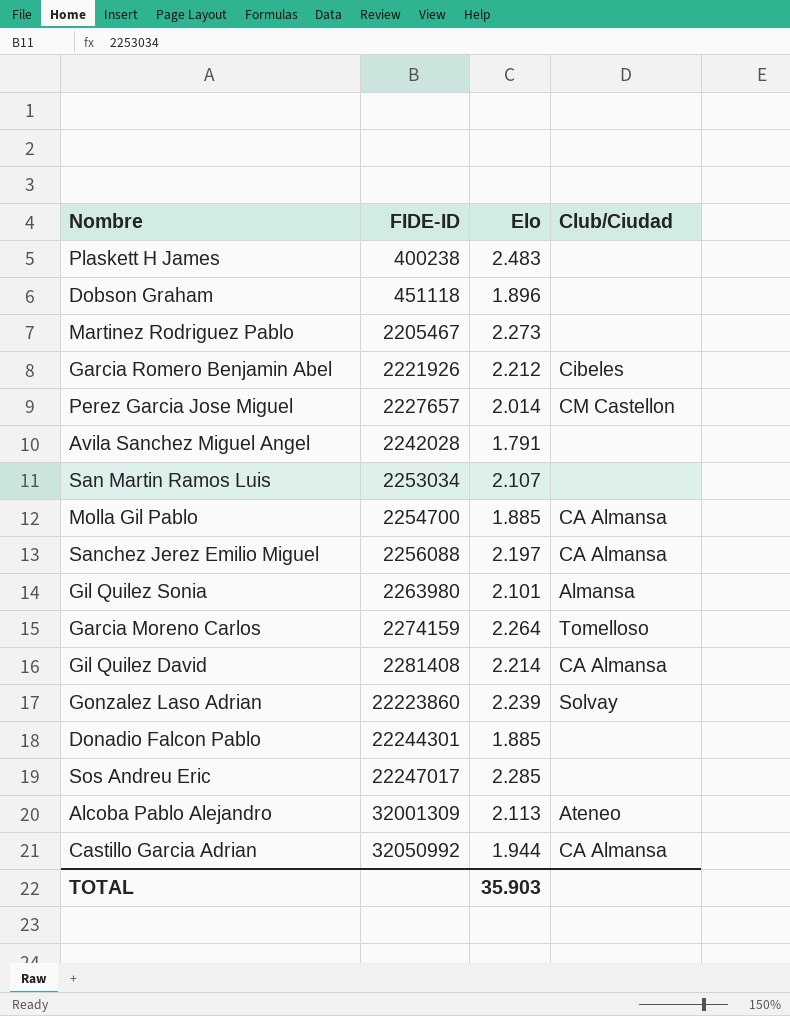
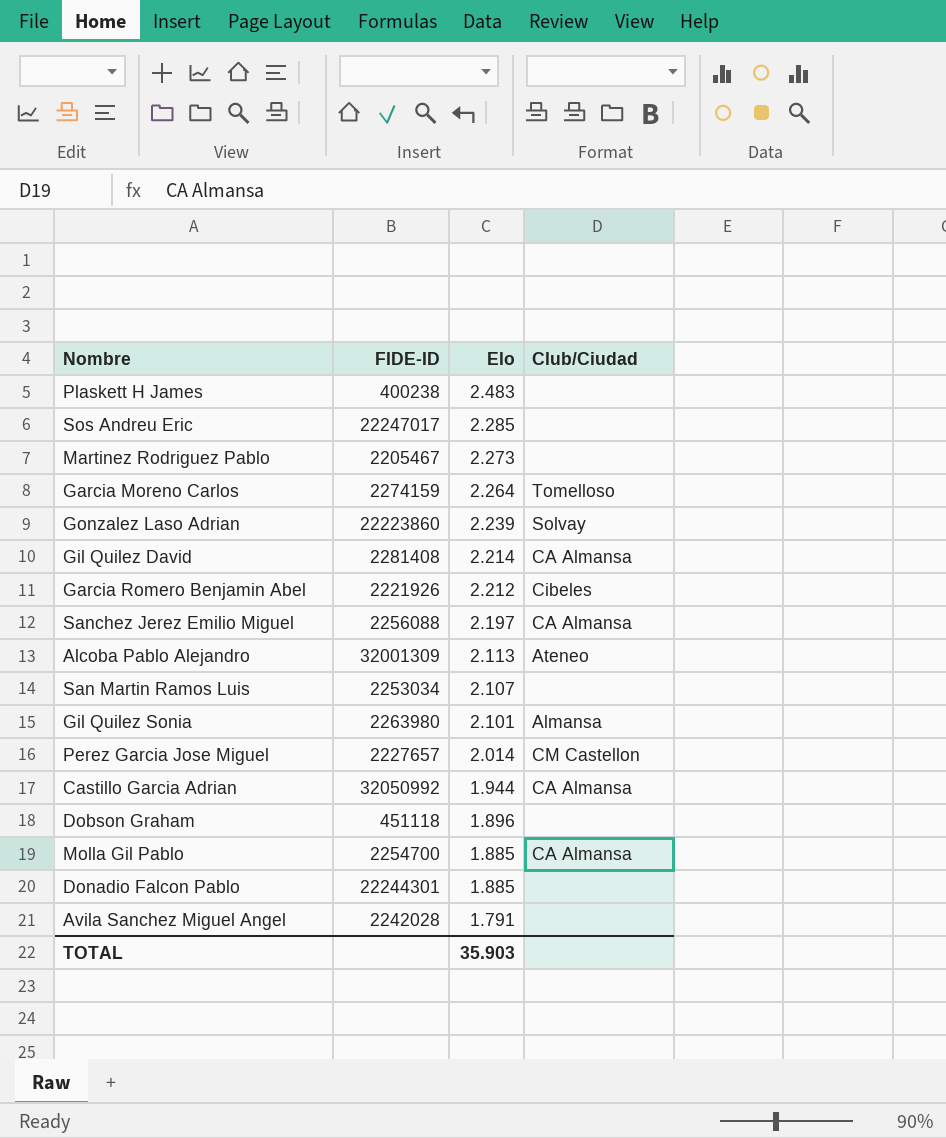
row order: FIDE-ID ascending -> Elo descending

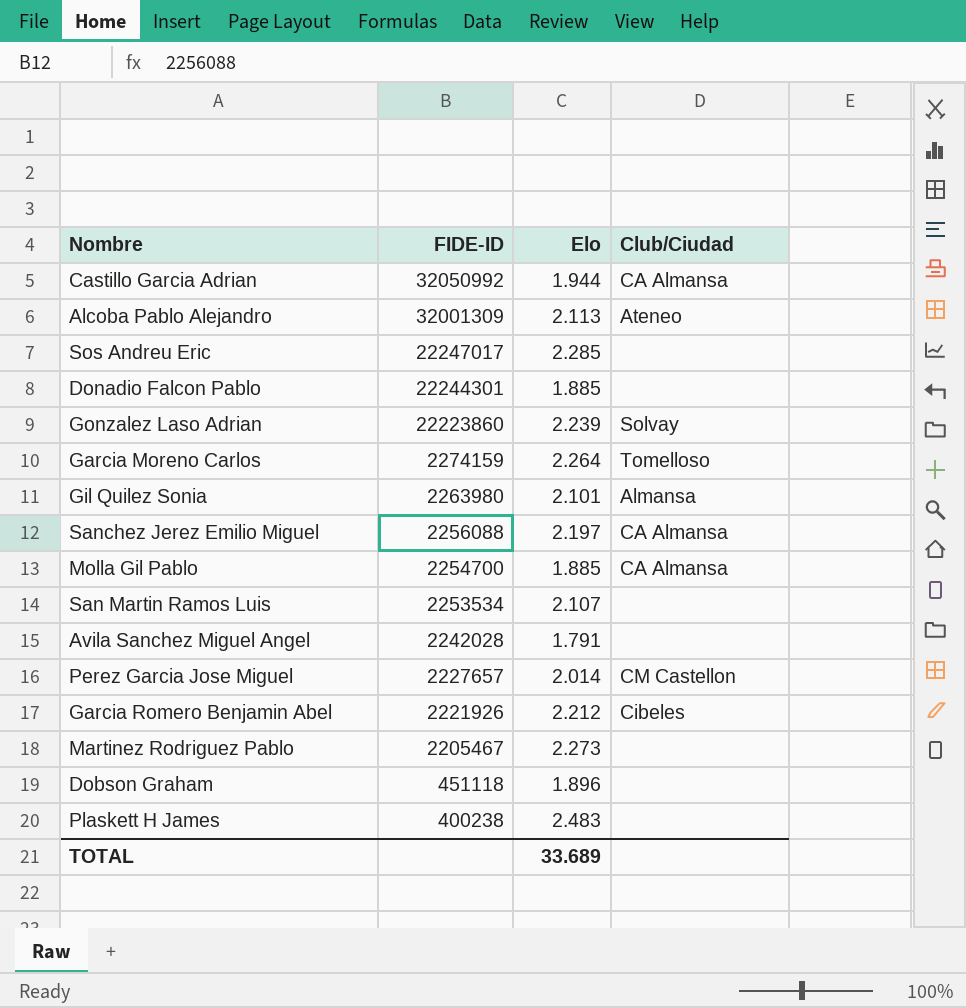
row order: Elo descending -> FIDE-ID descending
row Gil Quilez David: 2281408 | 2.214 | CA Almansa -> none
San Martin Ramos Luis | FIDE-ID: 2253034 -> 2253534
TOTAL | Elo: 35.903 -> 33.689

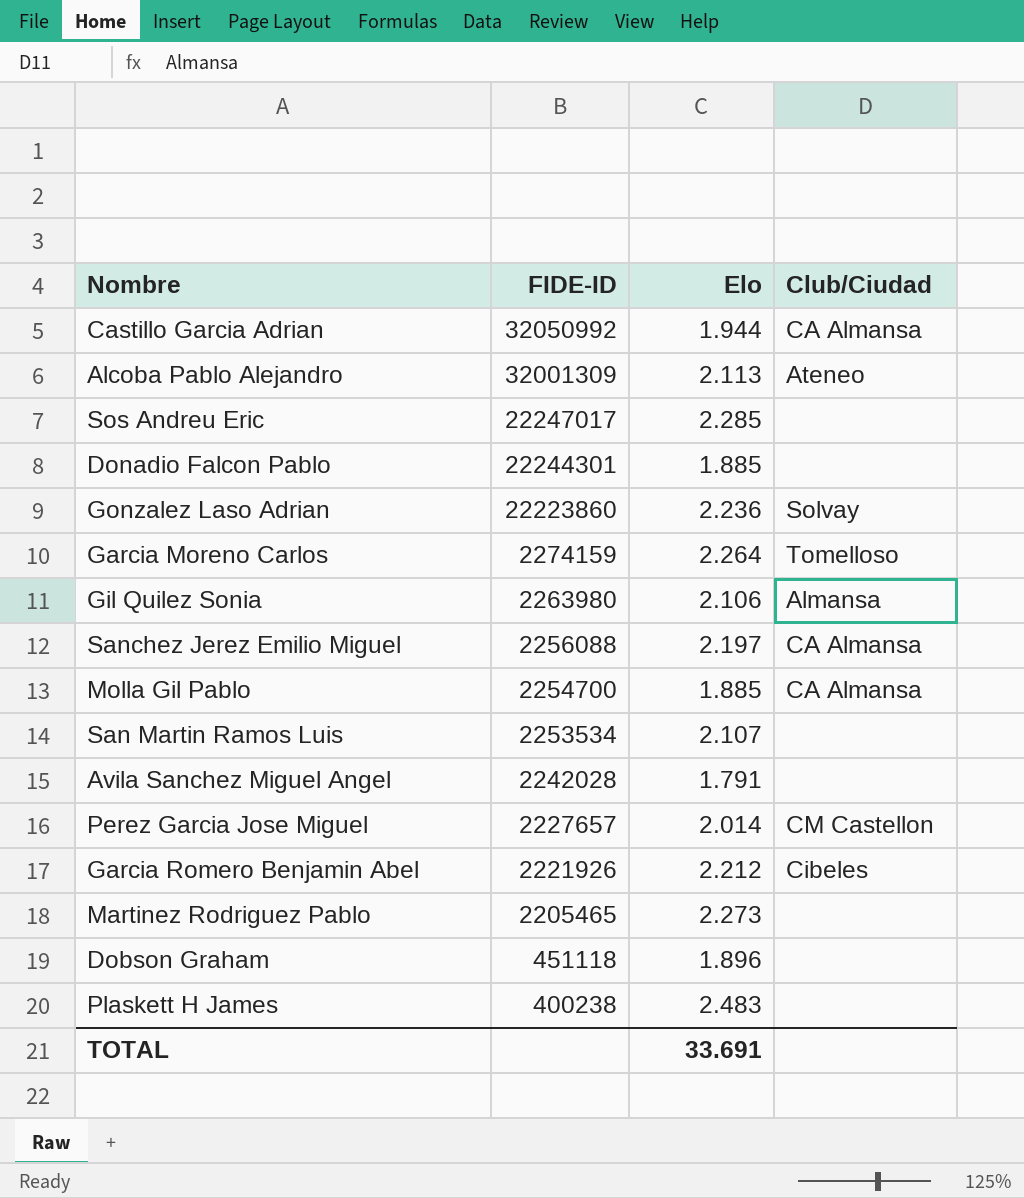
Gonzalez Laso Adrian | Elo: 2.239 -> 2.236
Gil Quilez Sonia | Elo: 2.101 -> 2.106
Martinez Rodriguez Pablo | FIDE-ID: 2205467 -> 2205465
TOTAL | Elo: 33.689 -> 33.691

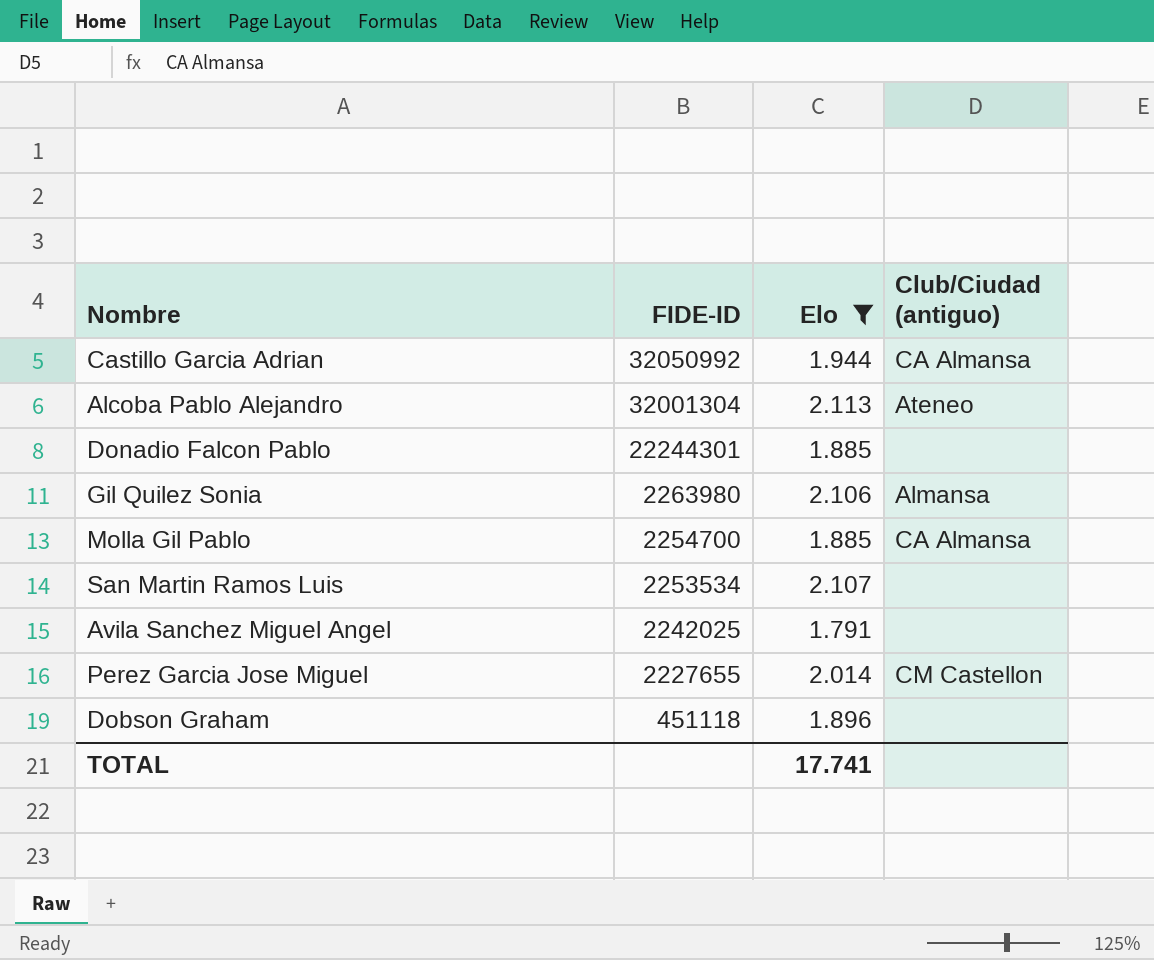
filter: none -> Elo <= 2.113
column name: Club/Ciudad -> Club/Ciudad (antiguo)
Alcoba Pablo Alejandro | FIDE-ID: 32001309 -> 32001304
Avila Sanchez Miguel Angel | FIDE-ID: 2242028 -> 2242025
Perez Garcia Jose Miguel | FIDE-ID: 2227657 -> 2227655
TOTAL | Elo: 33.691 -> 17.741

